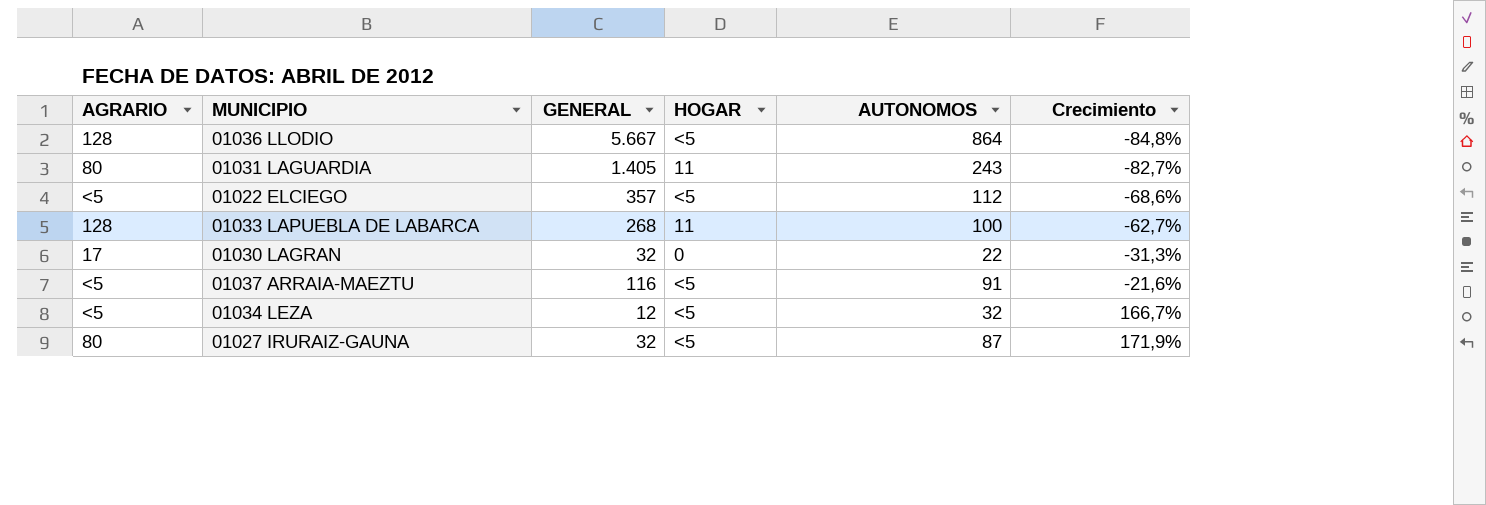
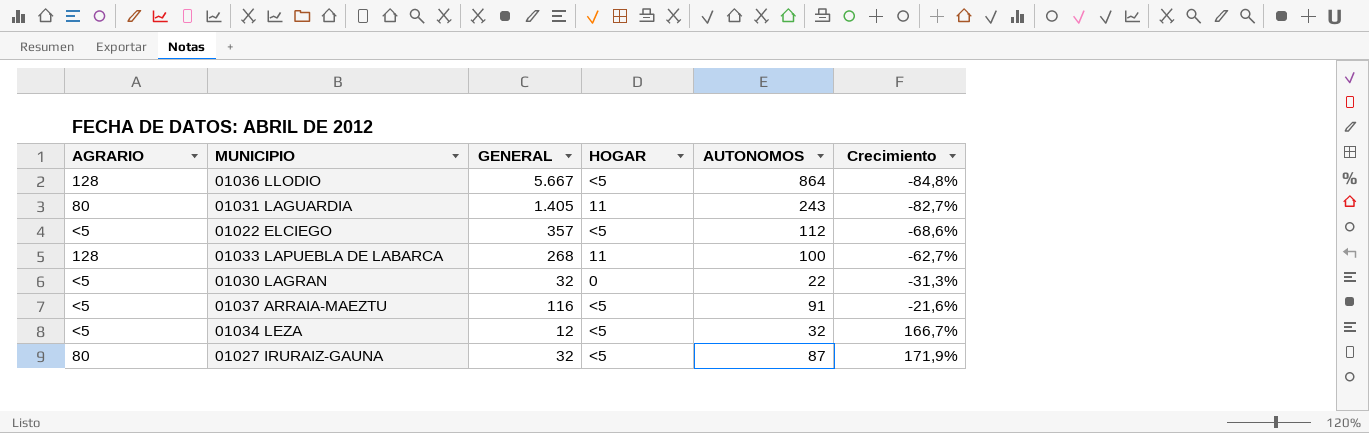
01030 LAGRAN | AGRARIO: 17 -> <5

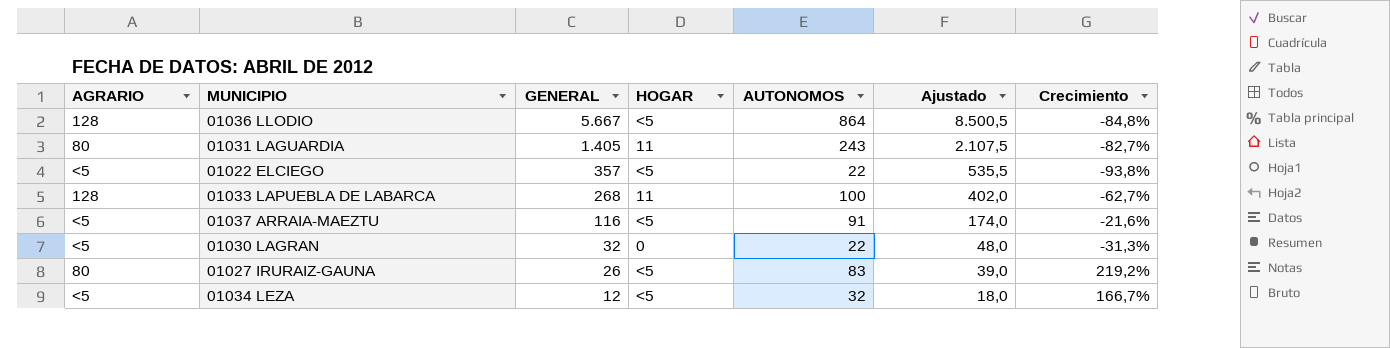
row order: Crecimiento ascending -> GENERAL descending
column Ajustado | formula: none -> [GENERAL] * 1,5
01022 ELCIEGO | AUTONOMOS: 112 -> 22
01022 ELCIEGO | Crecimiento: -68,6% -> -93,8%
01027 IRURAIZ-GAUNA | GENERAL: 32 -> 26
01027 IRURAIZ-GAUNA | AUTONOMOS: 87 -> 83
01027 IRURAIZ-GAUNA | Crecimiento: 171,9% -> 219,2%

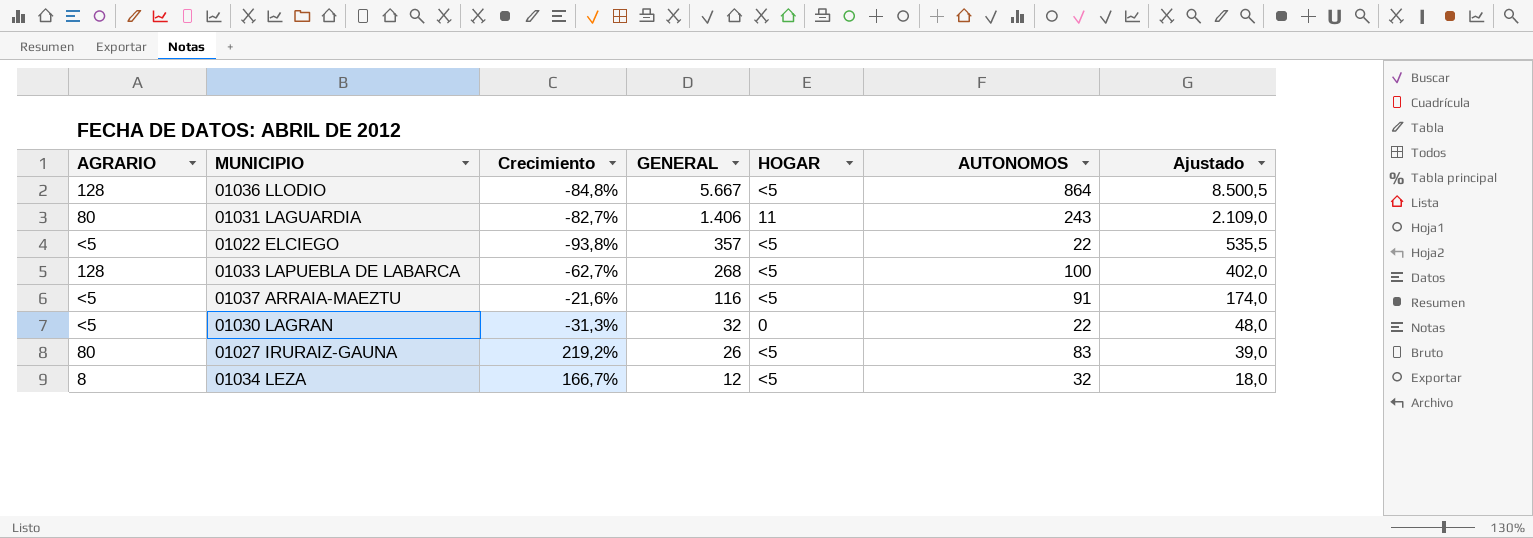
column Crecimiento | position: 7 -> 3
01031 LAGUARDIA | GENERAL: 1.405 -> 1.406
01031 LAGUARDIA | Ajustado: 2.107,5 -> 2.109,0
01033 LAPUEBLA DE LABARCA | HOGAR: 11 -> <5
01034 LEZA | AGRARIO: <5 -> 8

